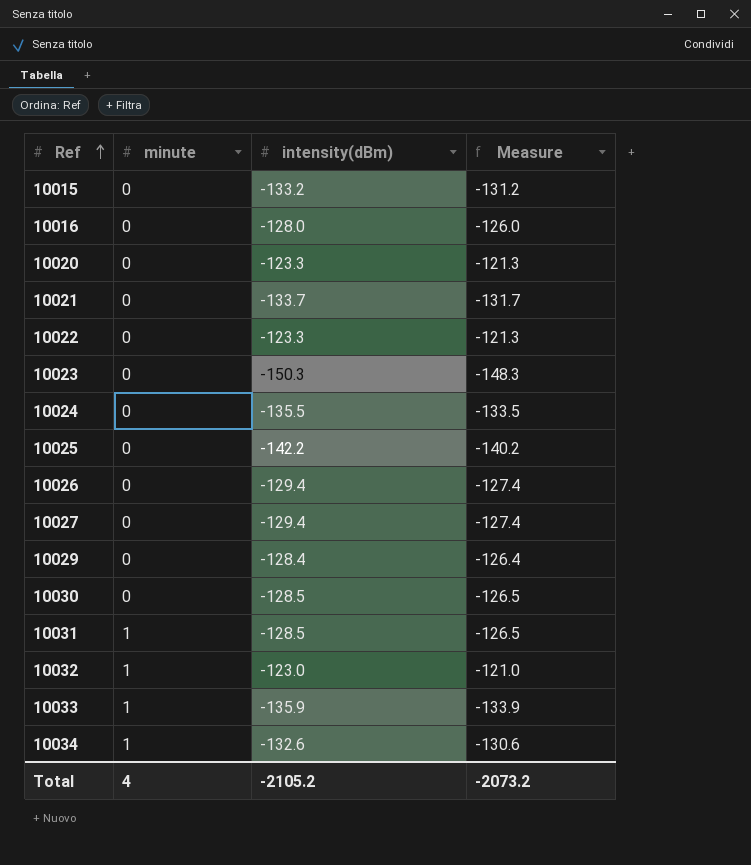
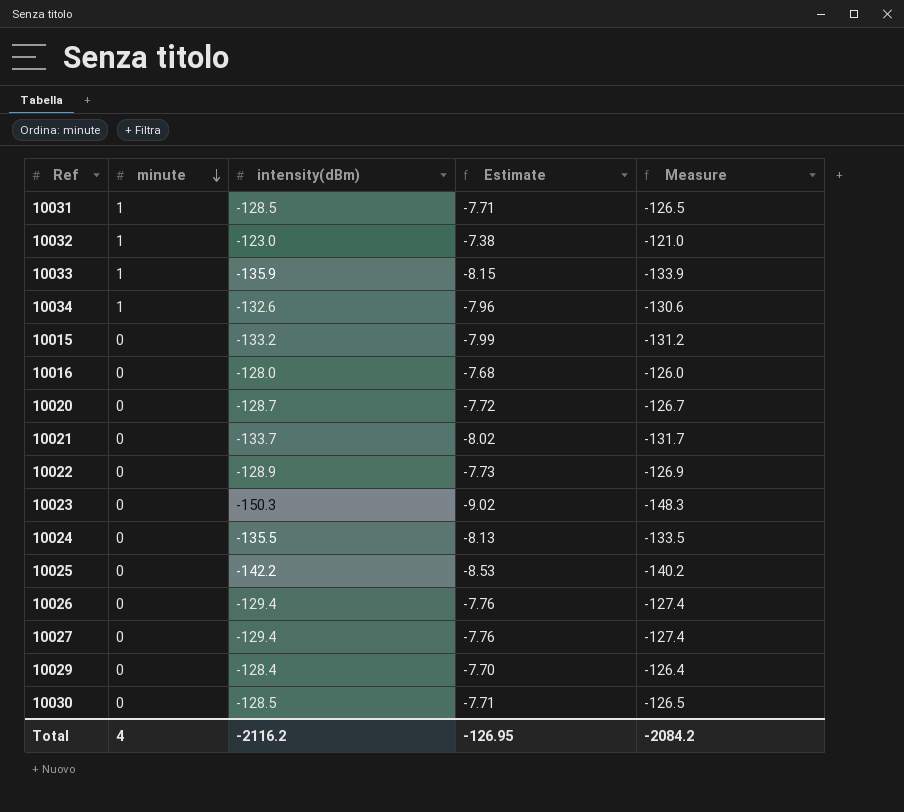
row order: Ref ascending -> minute descending
column Estimate | formula: none -> [intensity(dBm)] * 0.06
10020 | intensity(dBm): -123.3 -> -128.7
10020 | Measure: -121.3 -> -126.7
10022 | intensity(dBm): -123.3 -> -128.9
10022 | Measure: -121.3 -> -126.9
Total | intensity(dBm): -2105.2 -> -2116.2
Total | Measure: -2073.2 -> -2084.2

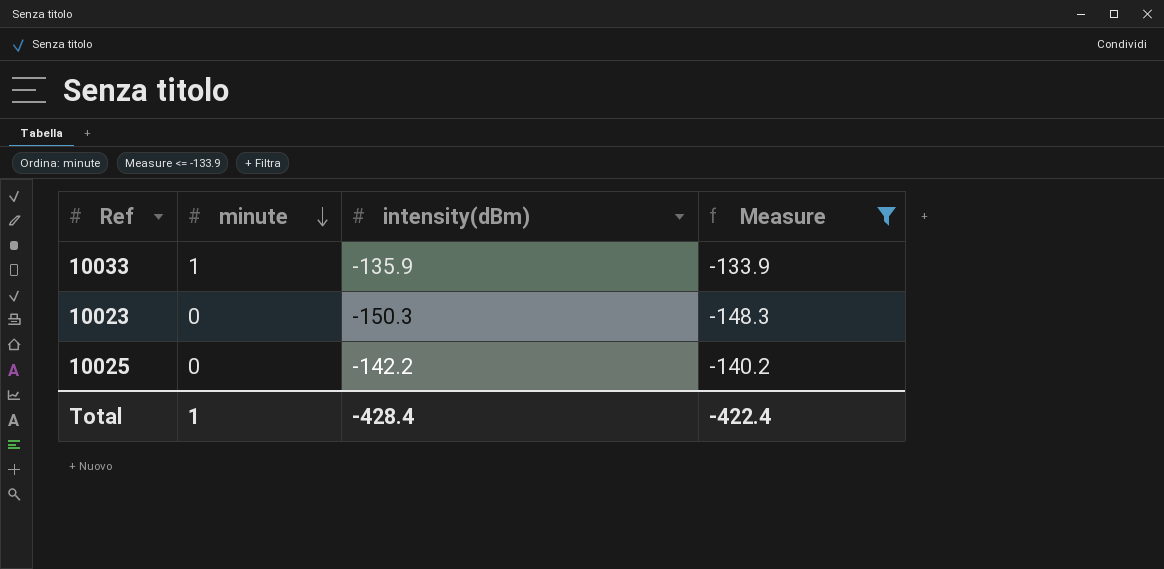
filter: none -> Measure <= -133.9
column Estimate | formula: [intensity(dBm)] * 0.06 -> none
Total | minute: 4 -> 1
Total | intensity(dBm): -2116.2 -> -428.4
Total | Measure: -2084.2 -> -422.4

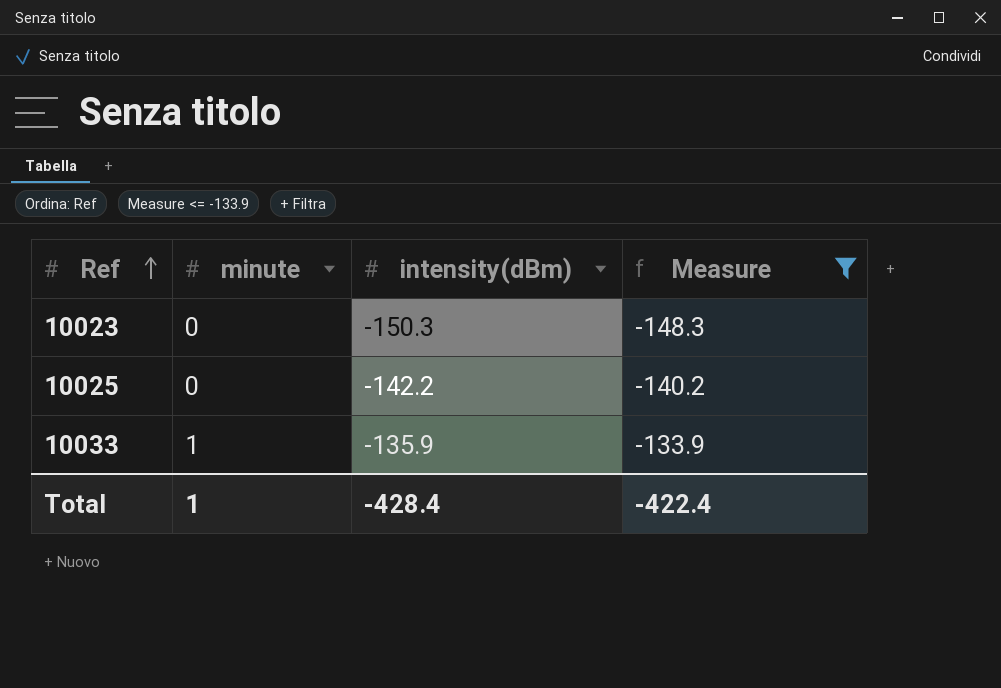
row order: minute descending -> Ref ascending

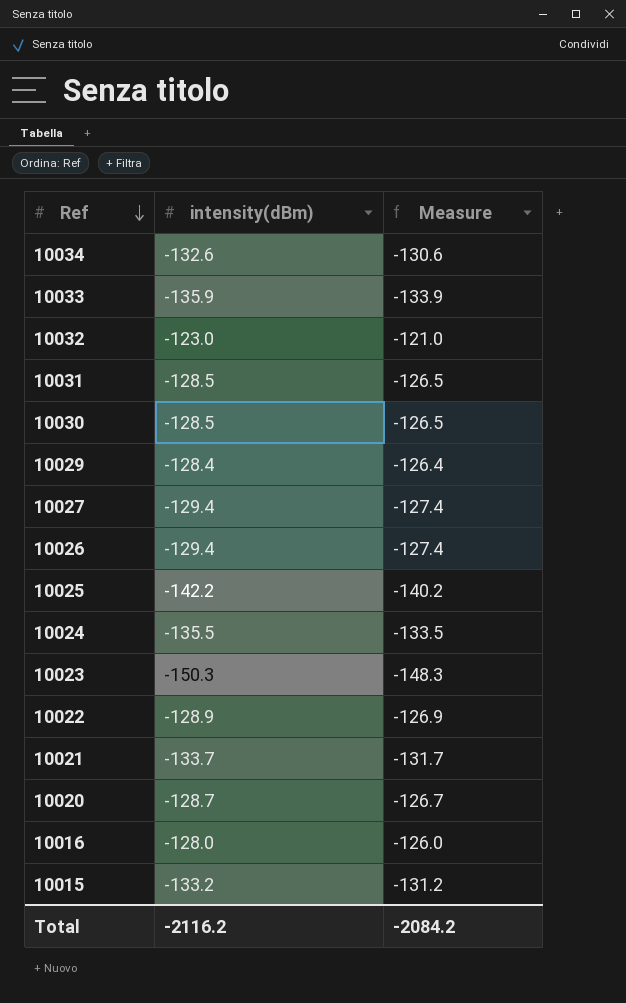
filter: Measure <= -133.9 -> none
row order: Ref ascending -> Ref descending
column minute | position: 2 -> none
Total | intensity(dBm): -428.4 -> -2116.2
Total | Measure: -422.4 -> -2084.2

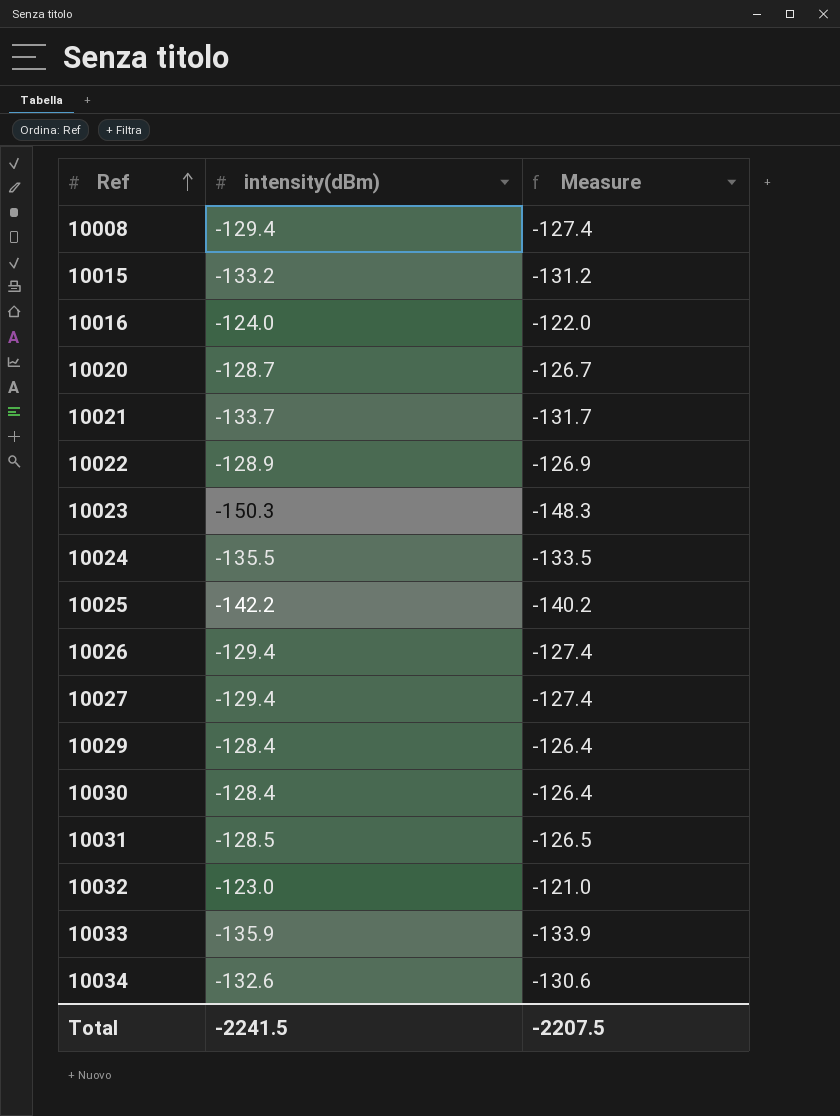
row order: Ref descending -> Ref ascending
row 10008: none -> -129.4 | -127.4
10016 | intensity(dBm): -128.0 -> -124.0
10016 | Measure: -126.0 -> -122.0
10030 | intensity(dBm): -128.5 -> -128.4
10030 | Measure: -126.5 -> -126.4
Total | intensity(dBm): -2116.2 -> -2241.5
Total | Measure: -2084.2 -> -2207.5

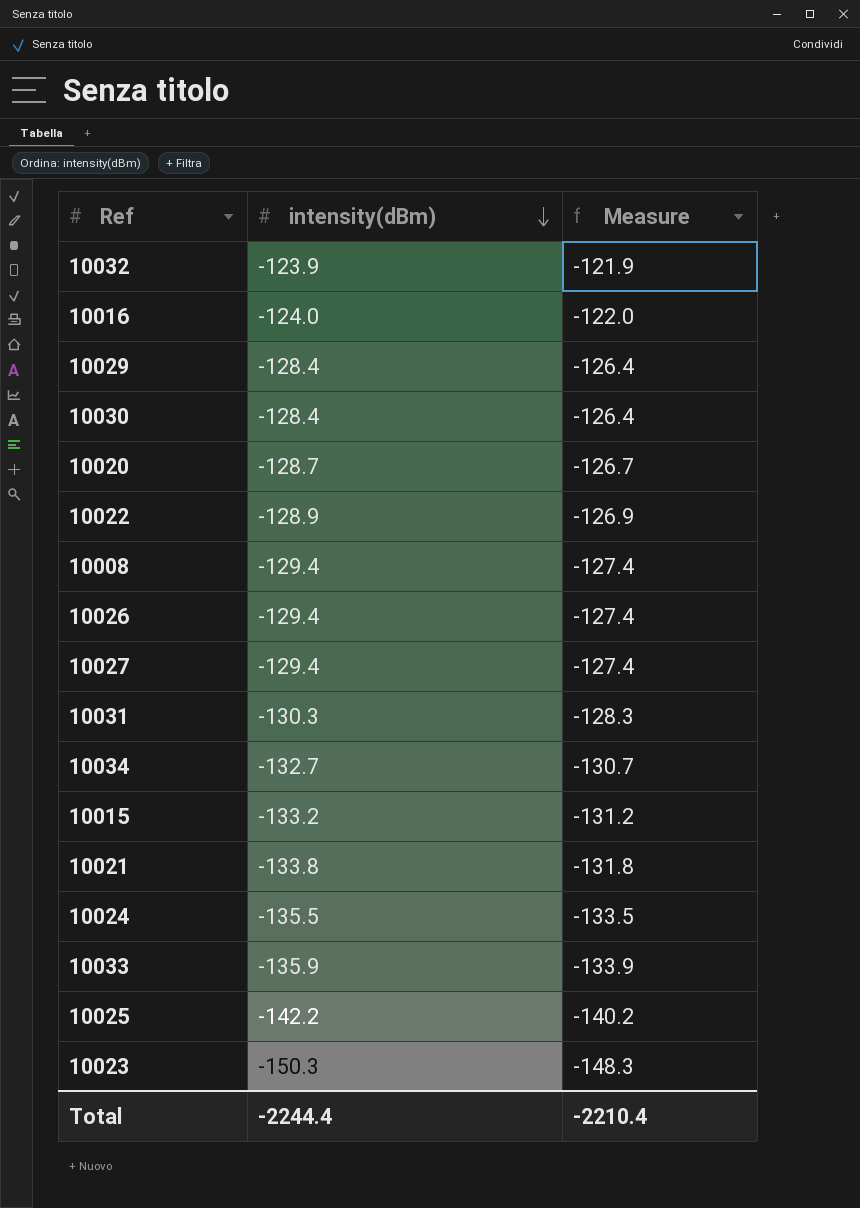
row order: Ref ascending -> intensity(dBm) descending
10032 | intensity(dBm): -123.0 -> -123.9
10032 | Measure: -121.0 -> -121.9
10031 | intensity(dBm): -128.5 -> -130.3
10031 | Measure: -126.5 -> -128.3
10034 | intensity(dBm): -132.6 -> -132.7
10034 | Measure: -130.6 -> -130.7
10021 | intensity(dBm): -133.7 -> -133.8
10021 | Measure: -131.7 -> -131.8
Total | intensity(dBm): -2241.5 -> -2244.4
Total | Measure: -2207.5 -> -2210.4

